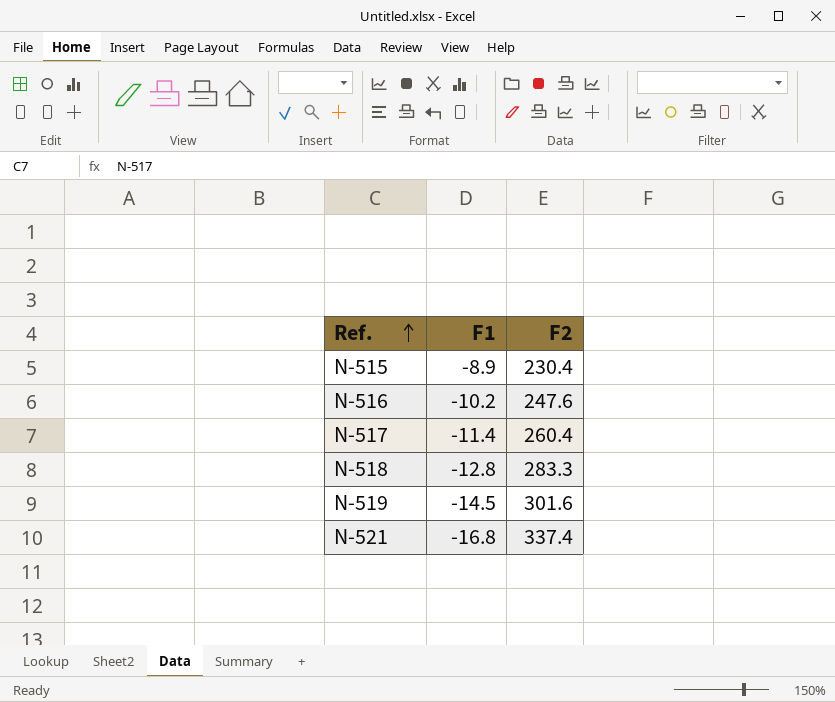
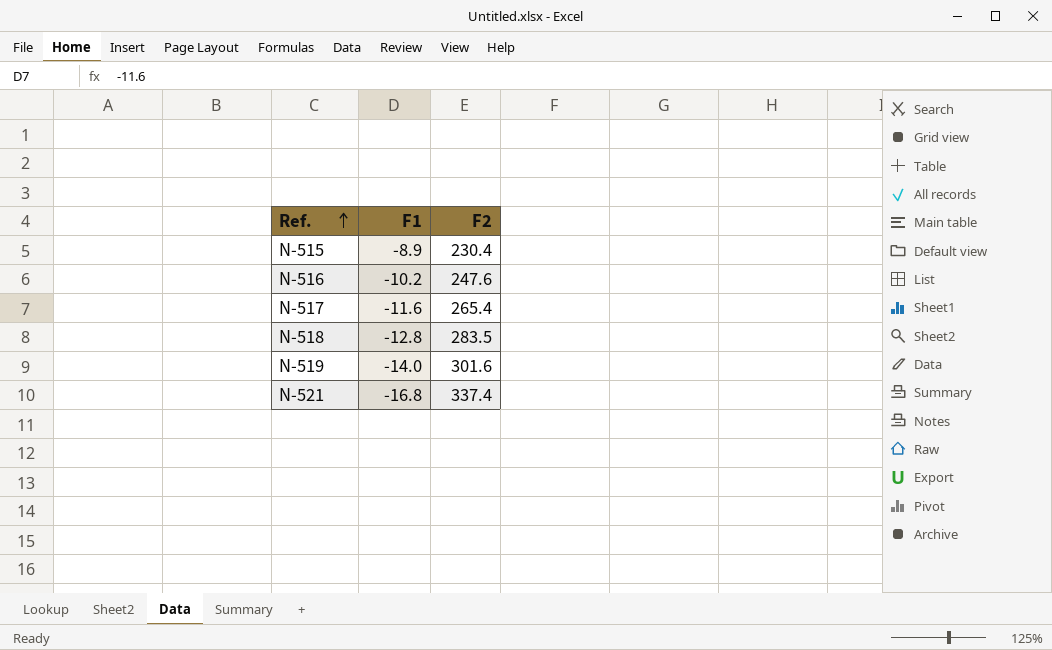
N-517 | F1: -11.4 -> -11.6
N-517 | F2: 260.4 -> 265.4
N-518 | F2: 283.3 -> 283.5
N-519 | F1: -14.5 -> -14.0

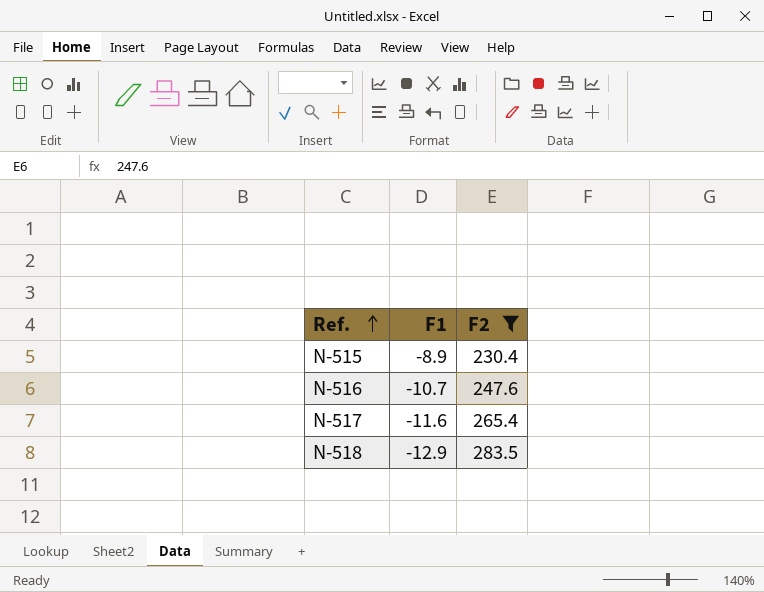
filter: none -> F2 <= 283.5
N-516 | F1: -10.2 -> -10.7
N-518 | F1: -12.8 -> -12.9

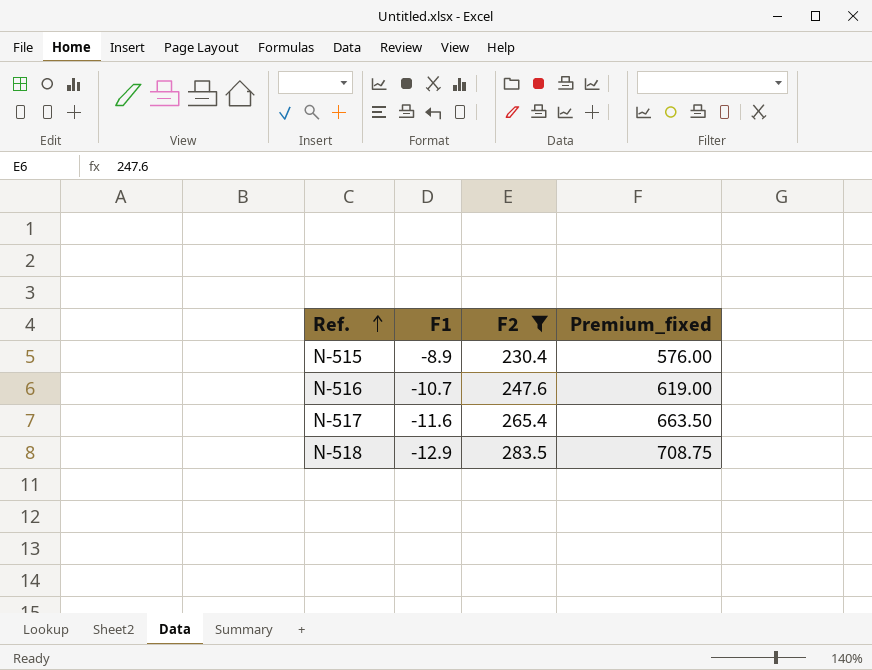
column Premium_fixed | formula: none -> [F2] * 2.5

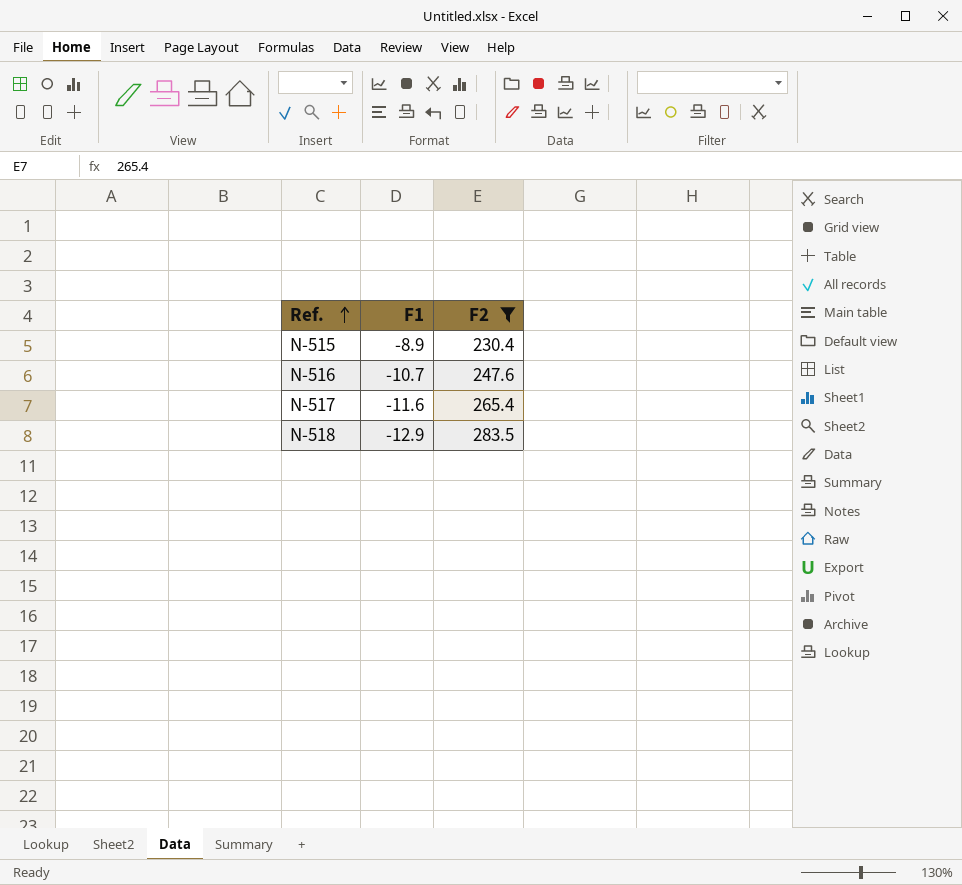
column Premium_fixed | formula: [F2] * 2.5 -> none

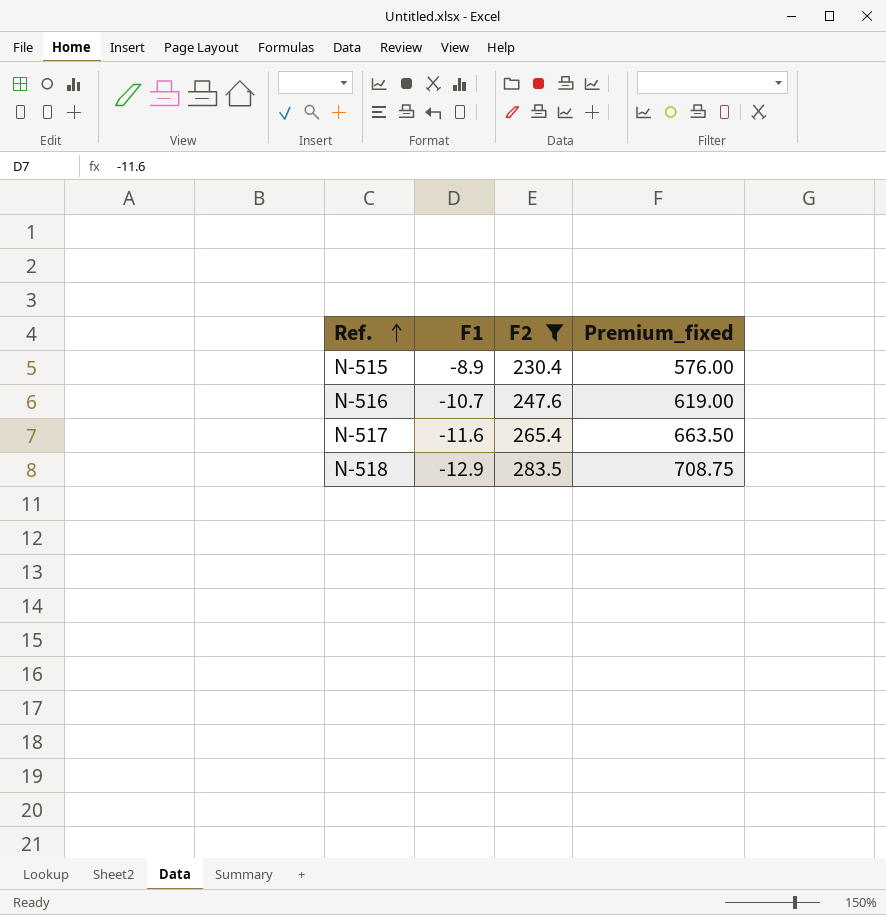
column Premium_fixed | formula: none -> [F2] * 2.5

